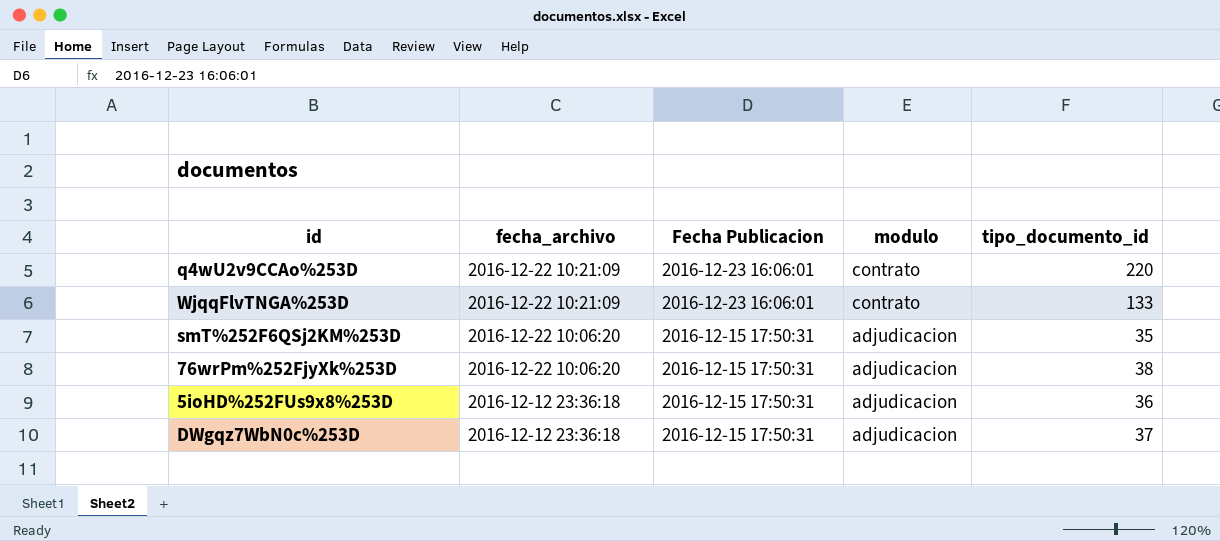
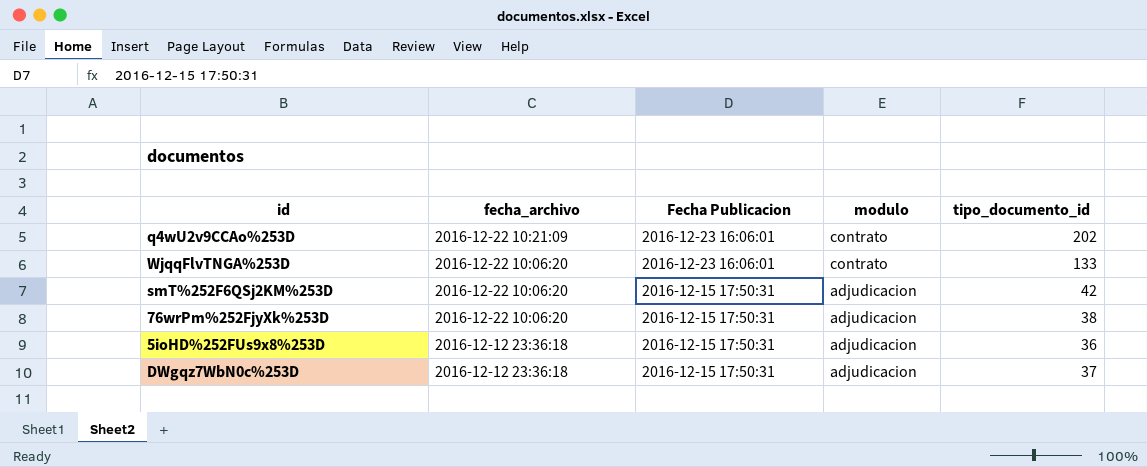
q4wU2v9CCAo%253D | tipo_documento_id: 220 -> 202
WjqqFlvTNGA%253D | fecha_archivo: 2016-12-22 10:21:09 -> 2016-12-22 10:06:20
smT%252F6QSj2KM%253D | tipo_documento_id: 35 -> 42

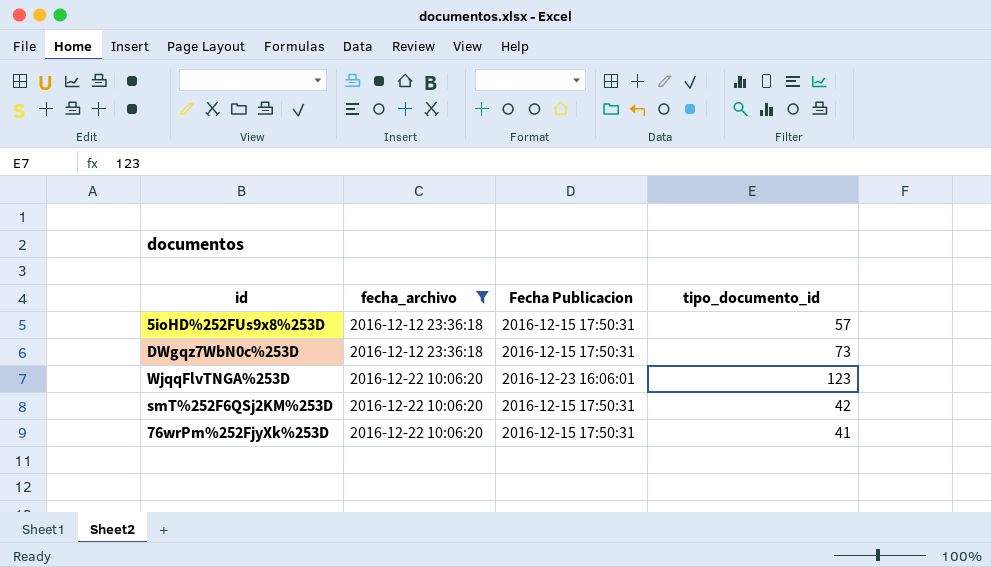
filter: none -> fecha_archivo != 2016-12-22 10:21:09
row order: fecha_archivo descending -> fecha_archivo ascending
column modulo | position: 4 -> none
5ioHD%252FUs9x8%253D | tipo_documento_id: 36 -> 57
DWgqz7WbN0c%253D | tipo_documento_id: 37 -> 73
WjqqFlvTNGA%253D | tipo_documento_id: 133 -> 123
76wrPm%252FjyXk%253D | tipo_documento_id: 38 -> 41

